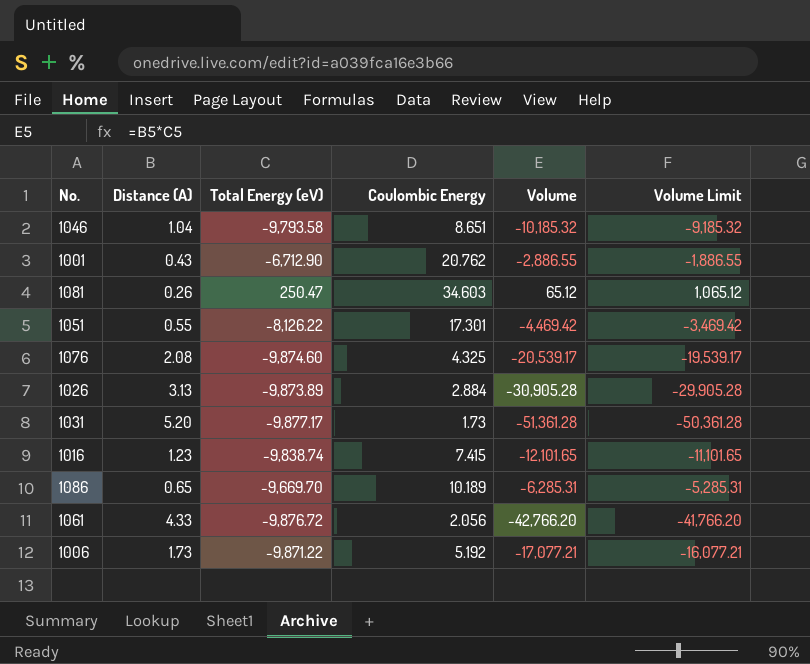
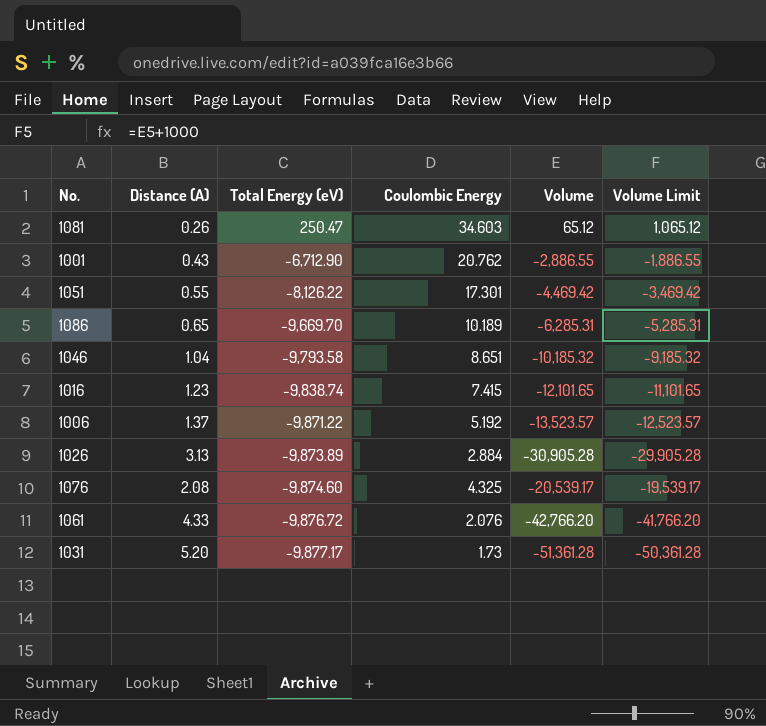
row order: none -> Total Energy (eV) descending
1006 | Distance (A): 1.73 -> 1.37
1006 | Volume: -17,077.21 -> -13,523.57
1006 | Volume Limit: -16,077.21 -> -12,523.57
1061 | Coulombic Energy: 2.056 -> 2.076

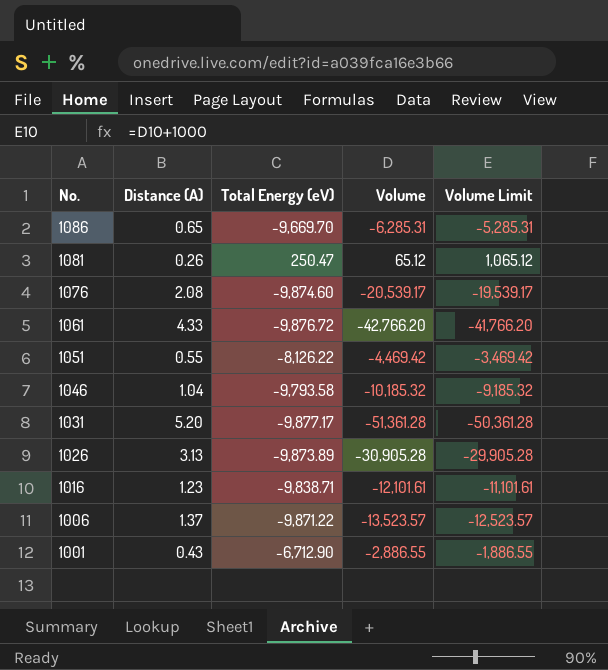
row order: Total Energy (eV) descending -> No. descending
column Coulombic Energy | position: 4 -> none
1016 | Total Energy (eV): -9,838.74 -> -9,838.71
1016 | Volume: -12,101.65 -> -12,101.61
1016 | Volume Limit: -11,101.65 -> -11,101.61

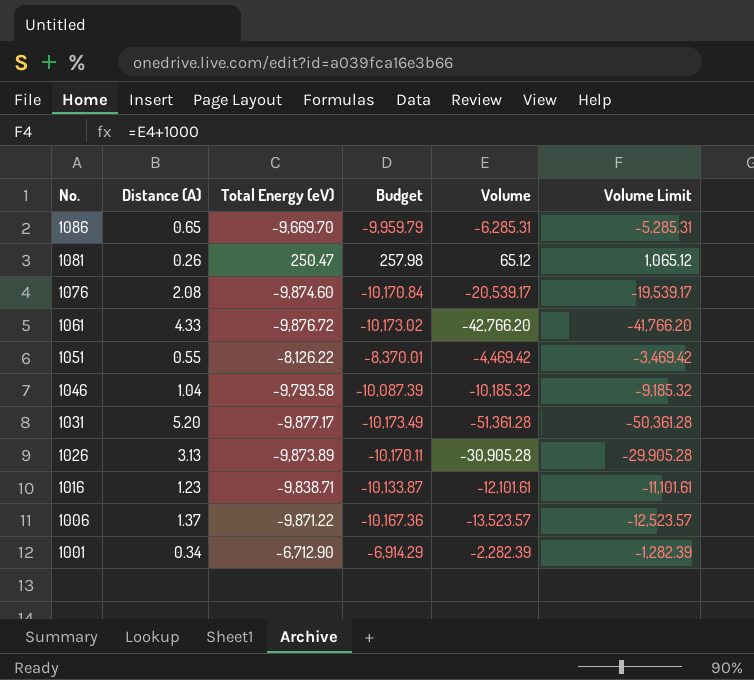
column Budget | formula: none -> [Total Energy (eV)] * 1.03
1001 | Distance (A): 0.43 -> 0.34
1001 | Volume: -2,886.55 -> -2,282.39
1001 | Volume Limit: -1,886.55 -> -1,282.39

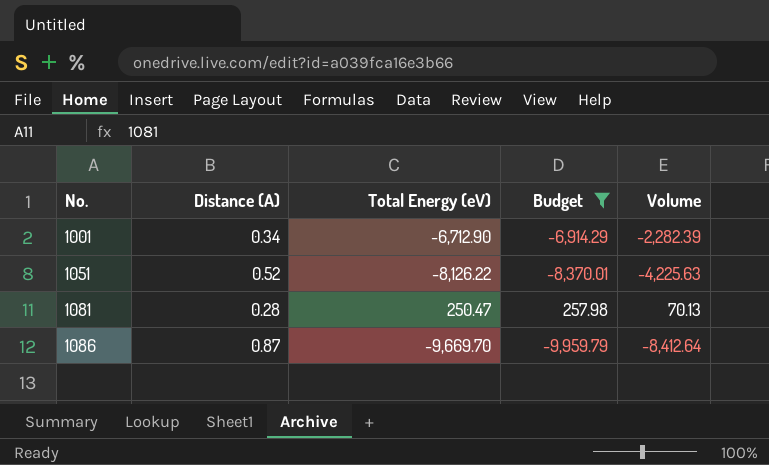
filter: none -> Budget >= -9,959.79
row order: No. descending -> No. ascending
column Volume Limit | formula: [Volume] + 1000 -> none
1051 | Distance (A): 0.55 -> 0.52
1051 | Volume: -4,469.42 -> -4,225.63
1081 | Distance (A): 0.26 -> 0.28
1081 | Volume: 65.12 -> 70.13
1086 | Distance (A): 0.65 -> 0.87
1086 | Volume: -6,285.31 -> -8,412.64

